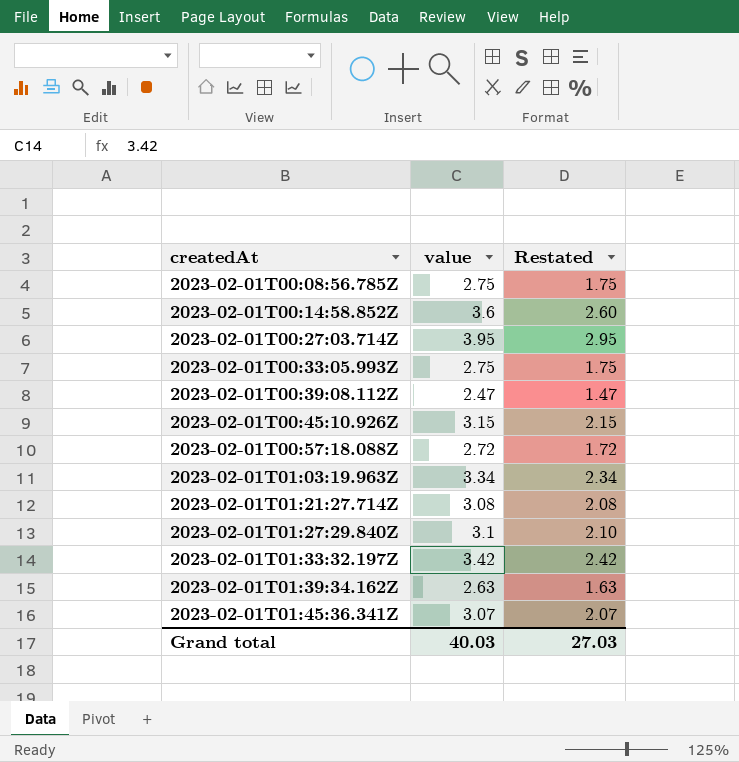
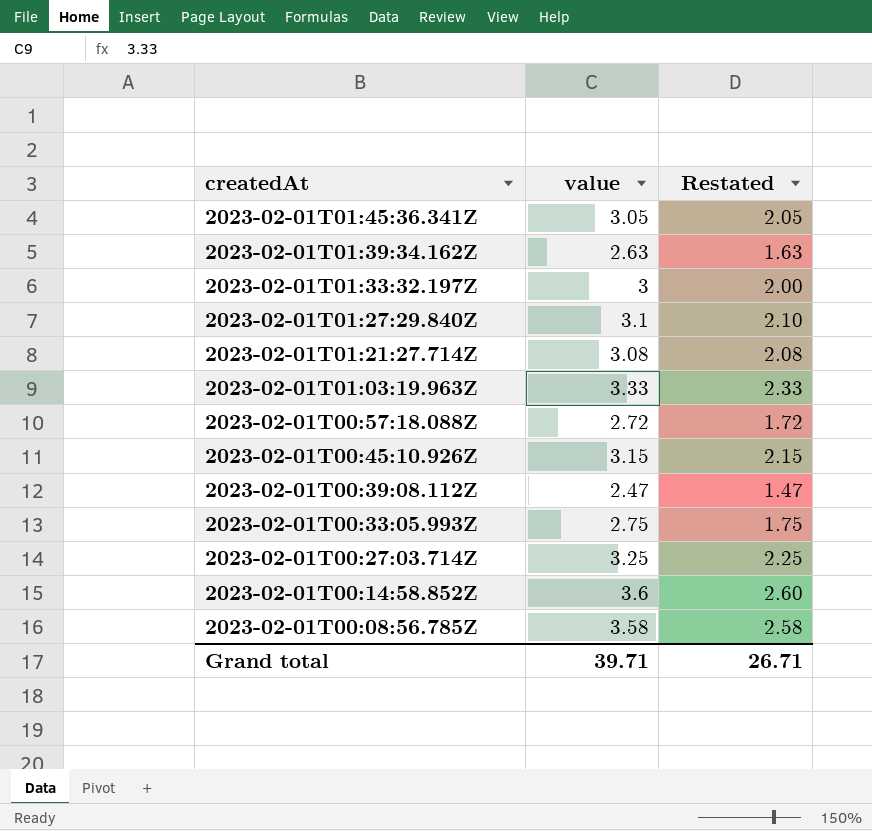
row order: createdAt ascending -> createdAt descending
2023-02-01T01:45:36.341Z | value: 3.07 -> 3.05
2023-02-01T01:45:36.341Z | Restated: 2.07 -> 2.05
2023-02-01T01:33:32.197Z | value: 3.42 -> 3
2023-02-01T01:33:32.197Z | Restated: 2.42 -> 2.00
2023-02-01T01:03:19.963Z | value: 3.34 -> 3.33
2023-02-01T01:03:19.963Z | Restated: 2.34 -> 2.33
2023-02-01T00:27:03.714Z | value: 3.95 -> 3.25
2023-02-01T00:27:03.714Z | Restated: 2.95 -> 2.25
2023-02-01T00:08:56.785Z | value: 2.75 -> 3.58
2023-02-01T00:08:56.785Z | Restated: 1.75 -> 2.58
Grand total | value: 40.03 -> 39.71
Grand total | Restated: 27.03 -> 26.71

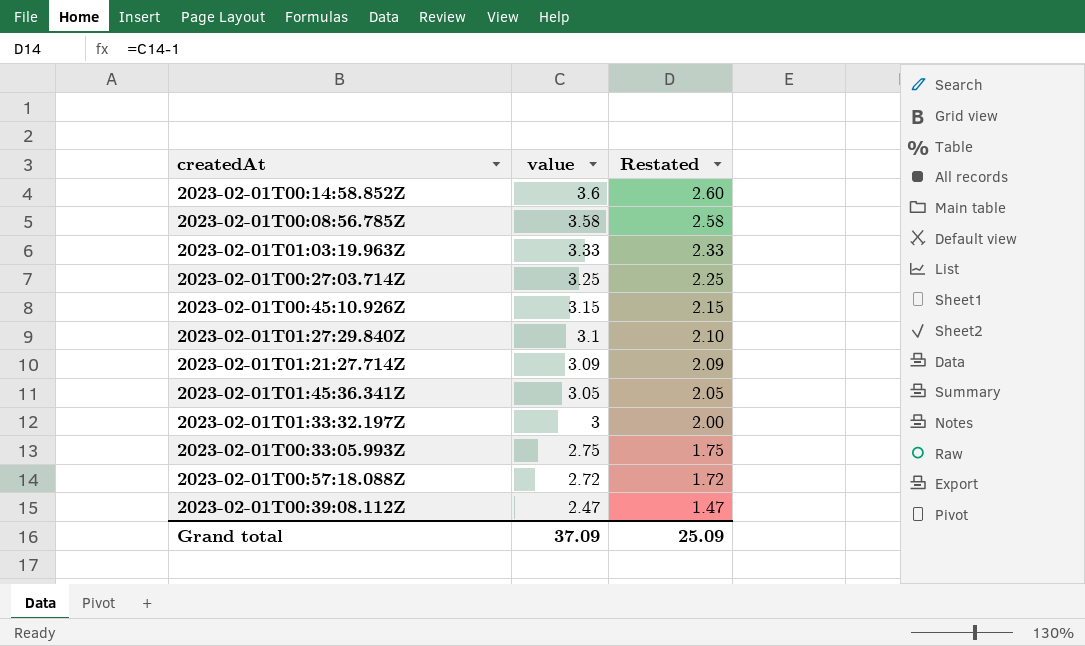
row order: createdAt descending -> value descending
row 2023-02-01T01:39:34.162Z: 2.63 | 1.63 -> none
2023-02-01T01:21:27.714Z | value: 3.08 -> 3.09
2023-02-01T01:21:27.714Z | Restated: 2.08 -> 2.09
Grand total | value: 39.71 -> 37.09
Grand total | Restated: 26.71 -> 25.09

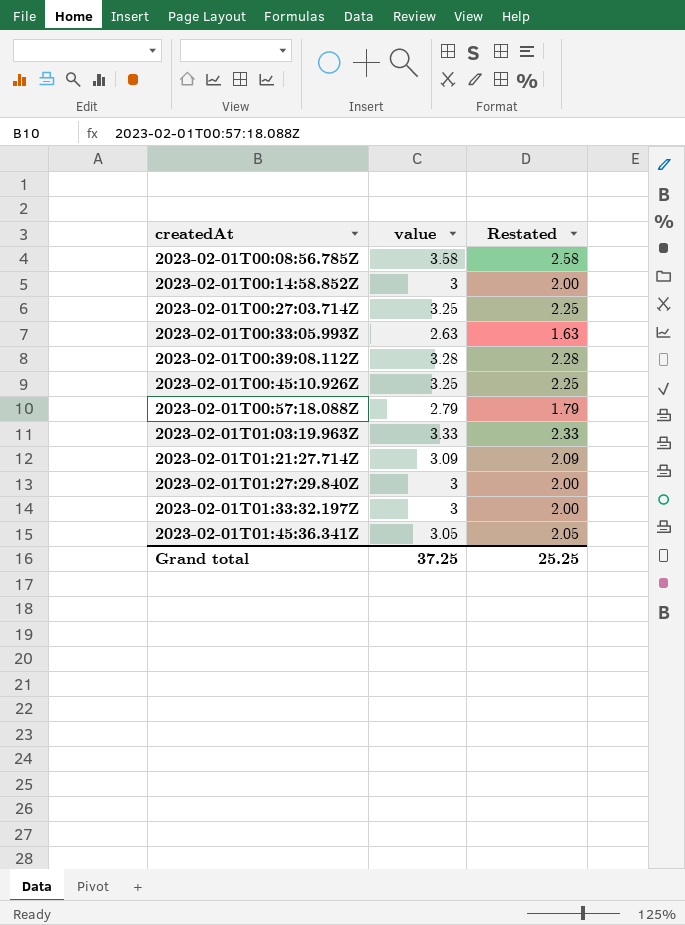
row order: value descending -> createdAt ascending
2023-02-01T00:14:58.852Z | value: 3.6 -> 3
2023-02-01T00:14:58.852Z | Restated: 2.60 -> 2.00
2023-02-01T00:33:05.993Z | value: 2.75 -> 2.63
2023-02-01T00:33:05.993Z | Restated: 1.75 -> 1.63
2023-02-01T00:39:08.112Z | value: 2.47 -> 3.28
2023-02-01T00:39:08.112Z | Restated: 1.47 -> 2.28
2023-02-01T00:45:10.926Z | value: 3.15 -> 3.25
2023-02-01T00:45:10.926Z | Restated: 2.15 -> 2.25
2023-02-01T00:57:18.088Z | value: 2.72 -> 2.79
2023-02-01T00:57:18.088Z | Restated: 1.72 -> 1.79
2023-02-01T01:27:29.840Z | value: 3.1 -> 3
2023-02-01T01:27:29.840Z | Restated: 2.10 -> 2.00
Grand total | value: 37.09 -> 37.25
Grand total | Restated: 25.09 -> 25.25

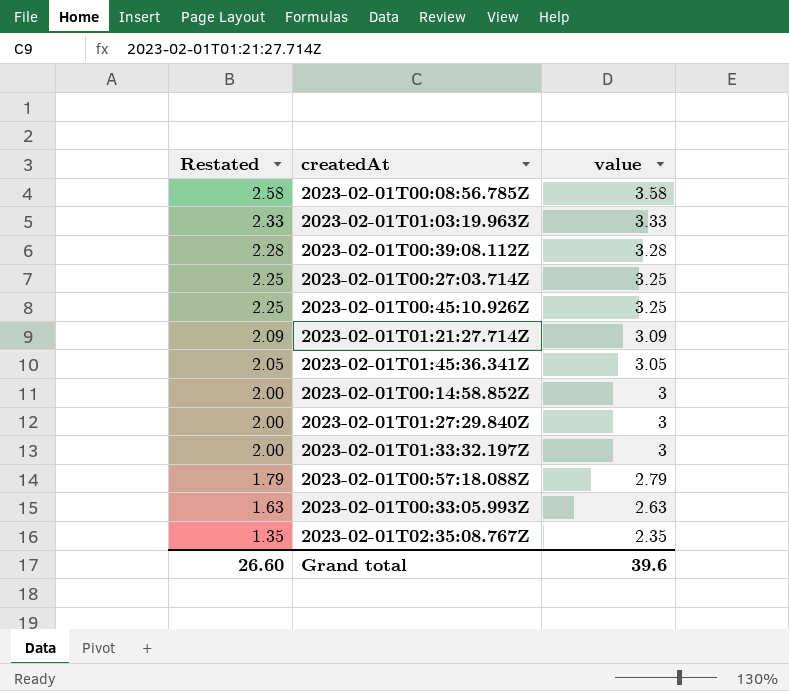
row order: createdAt ascending -> Restated descending
column Restated | position: 3 -> 1
row 2023-02-01T02:35:08.767Z: none -> 1.35 | 2.35
Grand total | Restated: 25.25 -> 26.60
Grand total | value: 37.25 -> 39.6

